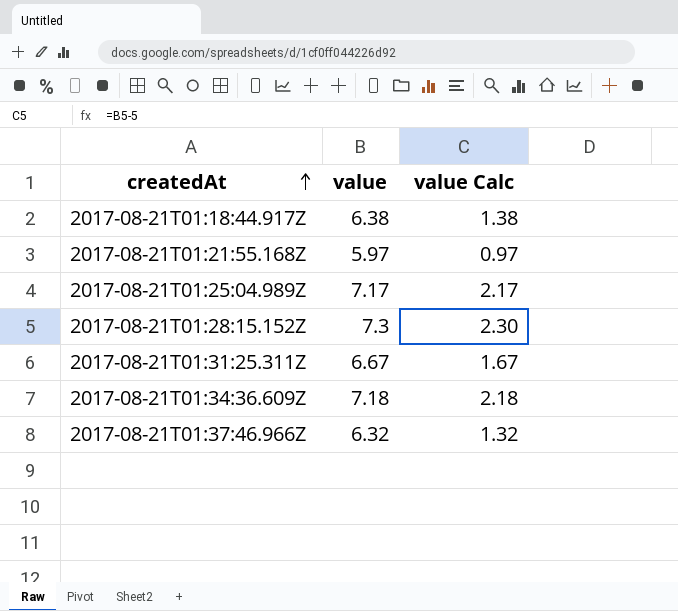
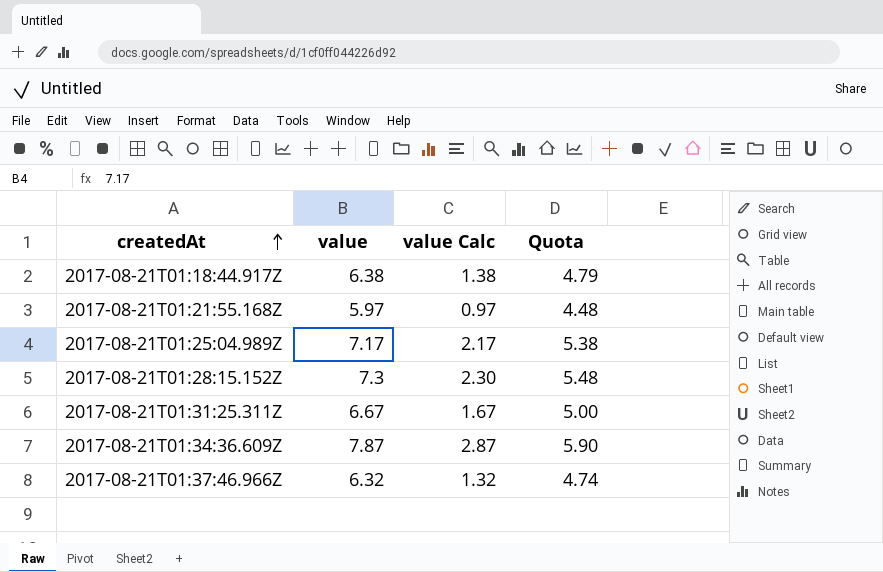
column Quota | formula: none -> [value] * 0.75
2017-08-21T01:34:36.609Z | value: 7.18 -> 7.87
2017-08-21T01:34:36.609Z | value Calc: 2.18 -> 2.87

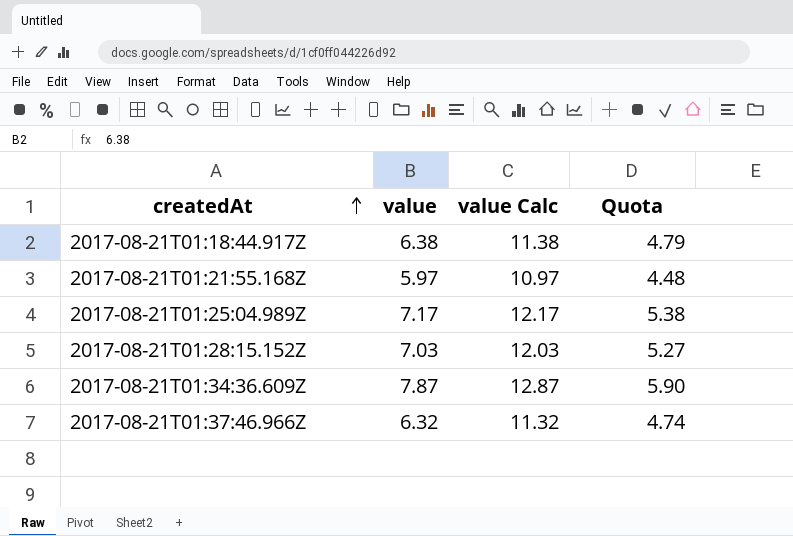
column value Calc | formula: [value] - 5 -> [value] + 5
row 2017-08-21T01:31:25.311Z: 6.67 | 1.67 | 5.00 -> none
2017-08-21T01:28:15.152Z | value: 7.3 -> 7.03
2017-08-21T01:28:15.152Z | Quota: 5.48 -> 5.27

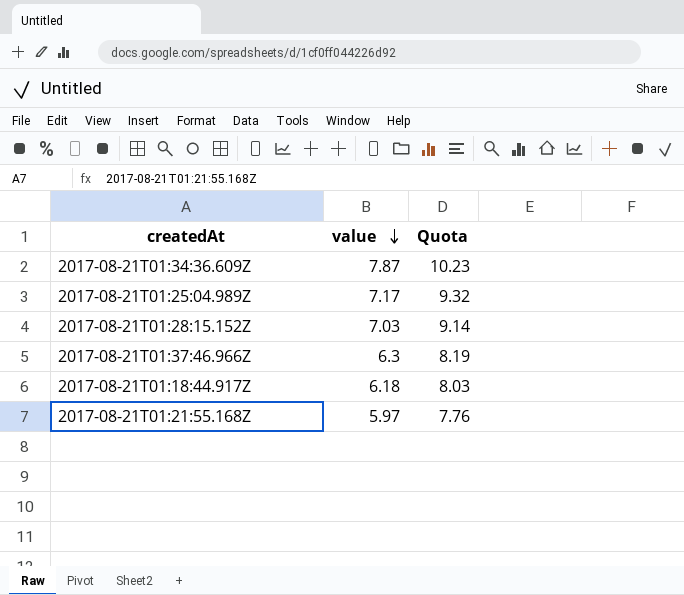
row order: createdAt ascending -> value descending
column value Calc | formula: [value] + 5 -> none
column Quota | formula: [value] * 0.75 -> [value] * 1.3
2017-08-21T01:37:46.966Z | value: 6.32 -> 6.3
2017-08-21T01:18:44.917Z | value: 6.38 -> 6.18

